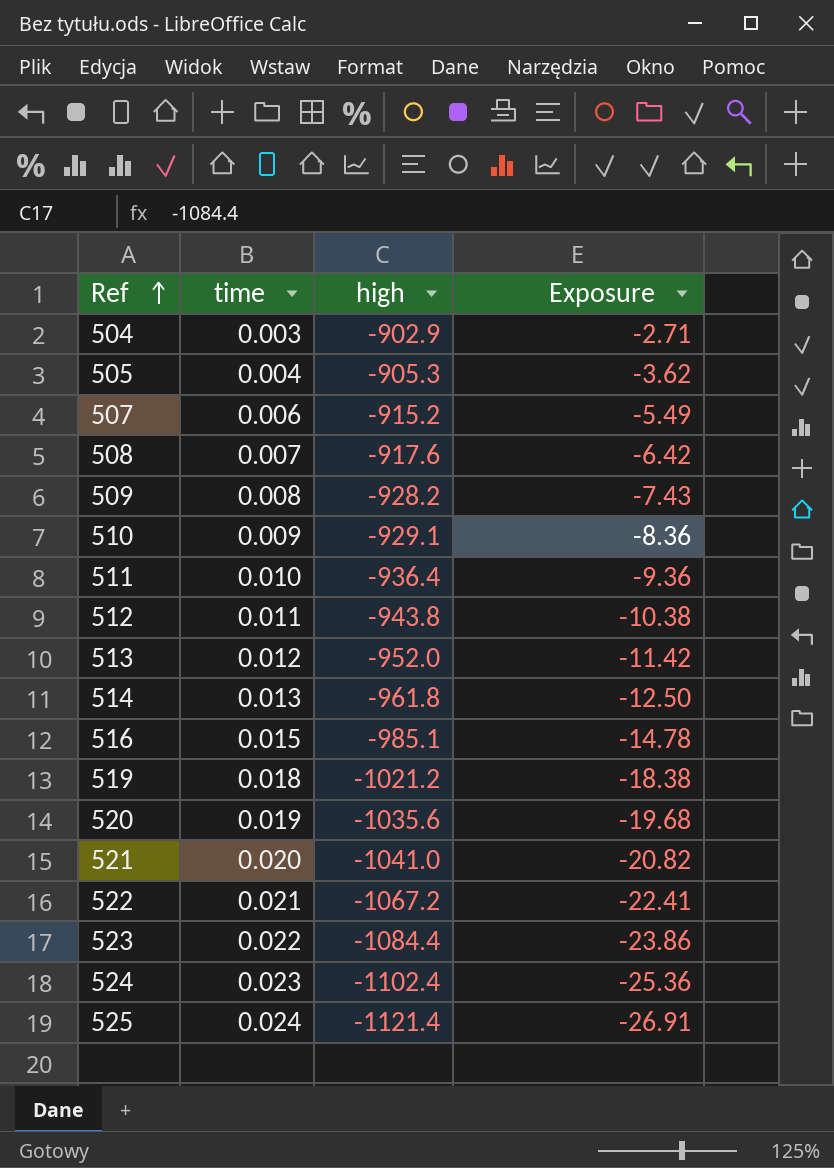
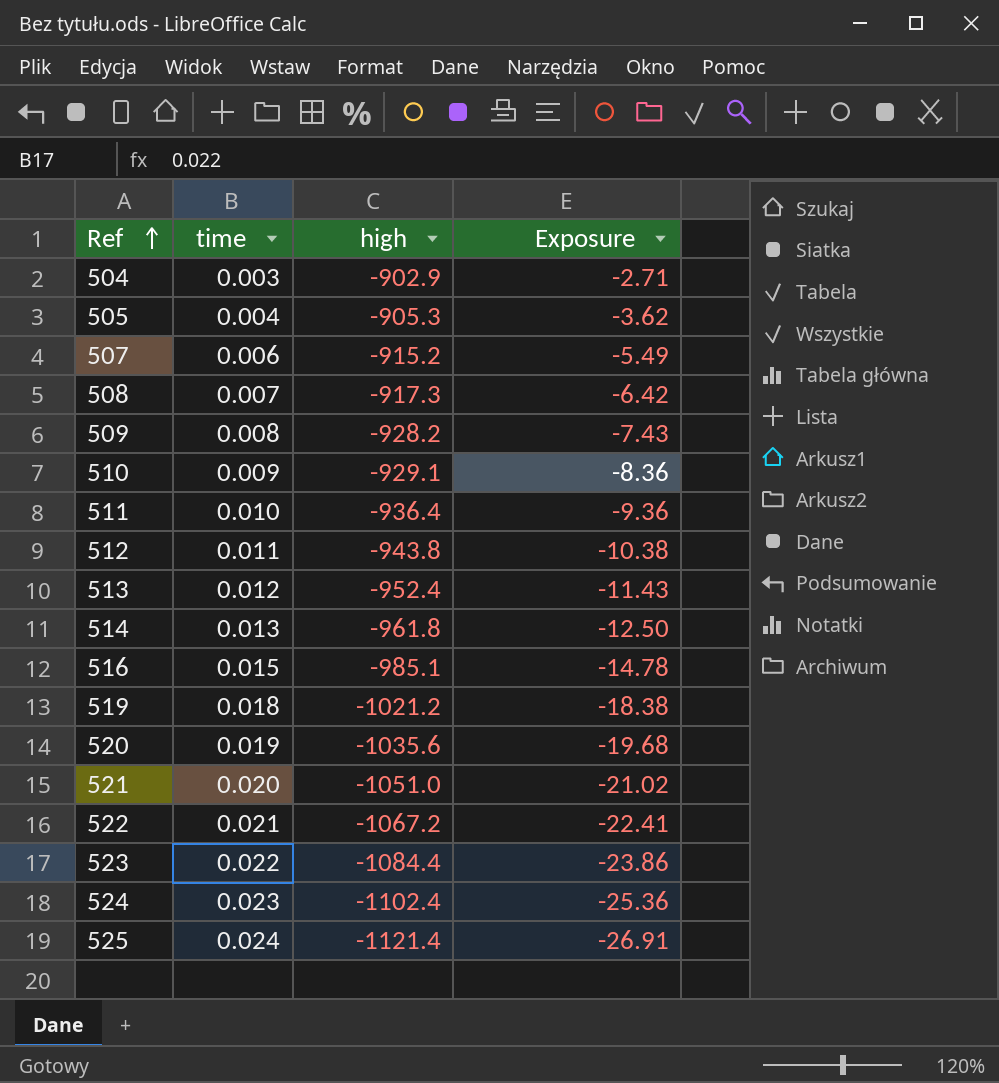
508 | high: -917.6 -> -917.3
513 | high: -952.0 -> -952.4
513 | Exposure: -11.42 -> -11.43
521 | high: -1041.0 -> -1051.0
521 | Exposure: -20.82 -> -21.02

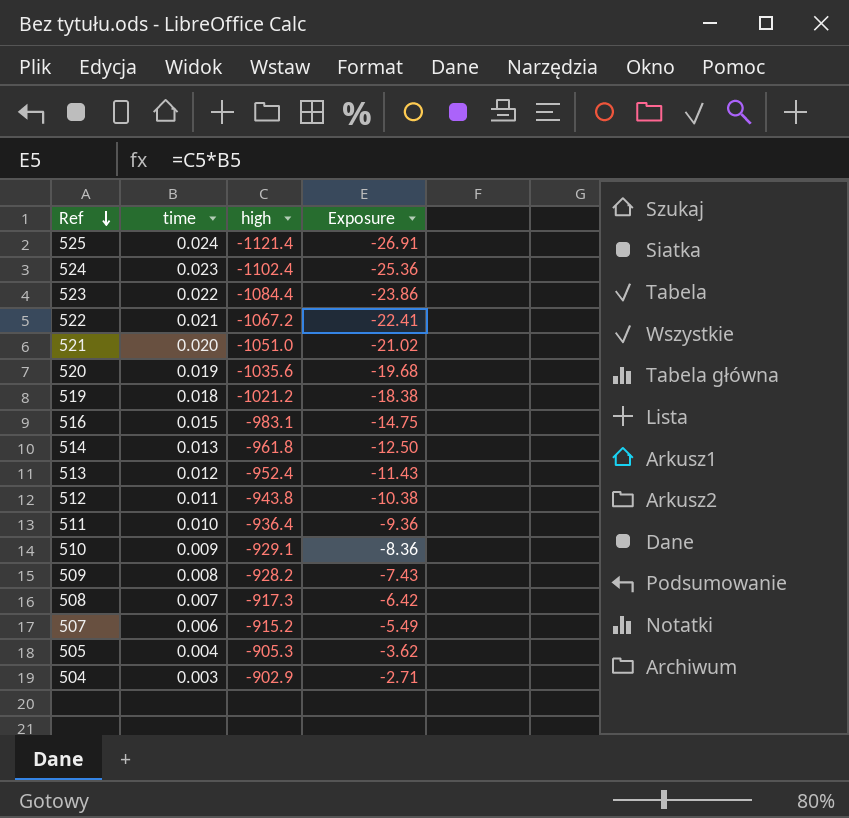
row order: Ref ascending -> Ref descending
516 | high: -985.1 -> -983.1
516 | Exposure: -14.78 -> -14.75

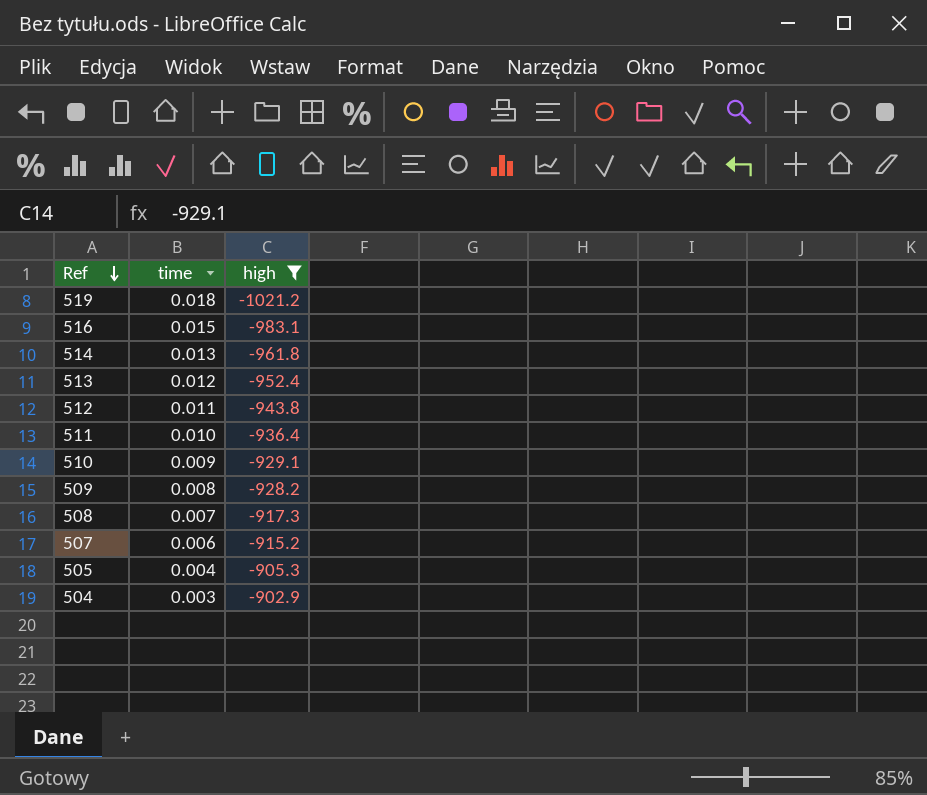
filter: none -> high >= -1021.2
column Exposure | formula: [time] * [high] -> none

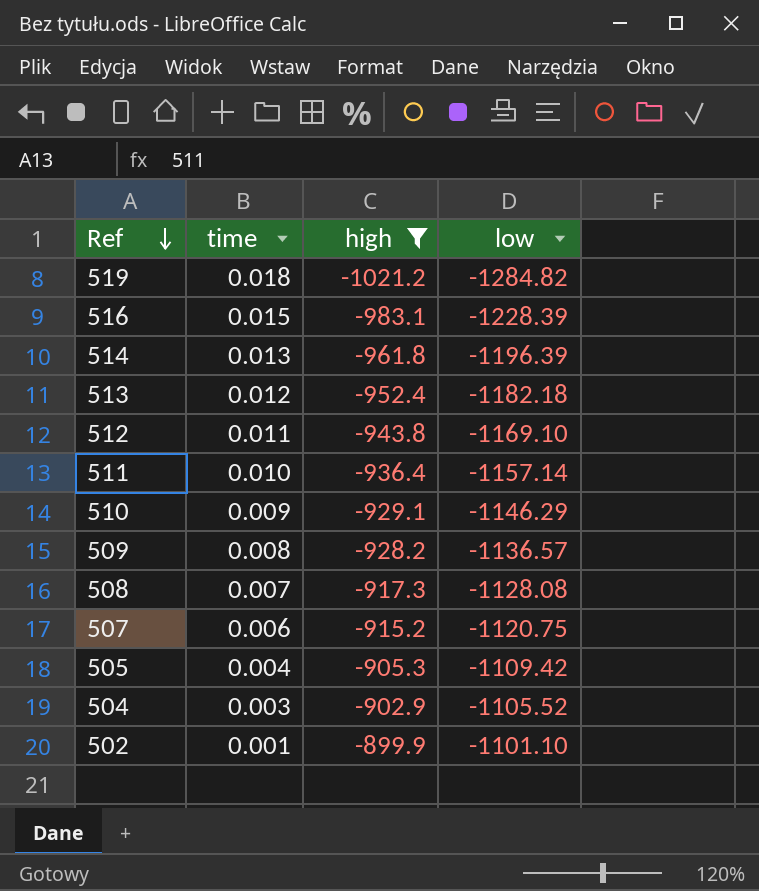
column low | position: none -> 4
row 502: none -> 0.001 | -899.9 | -1101.10

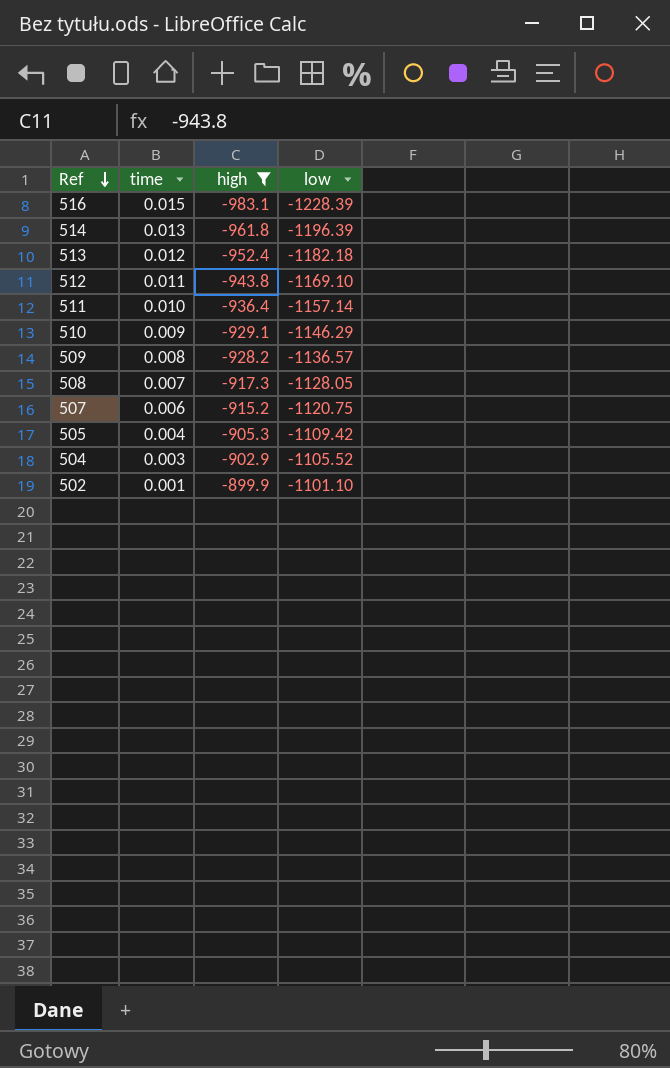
row 519: 0.018 | -1021.2 | -1284.82 -> none
508 | low: -1128.08 -> -1128.05

